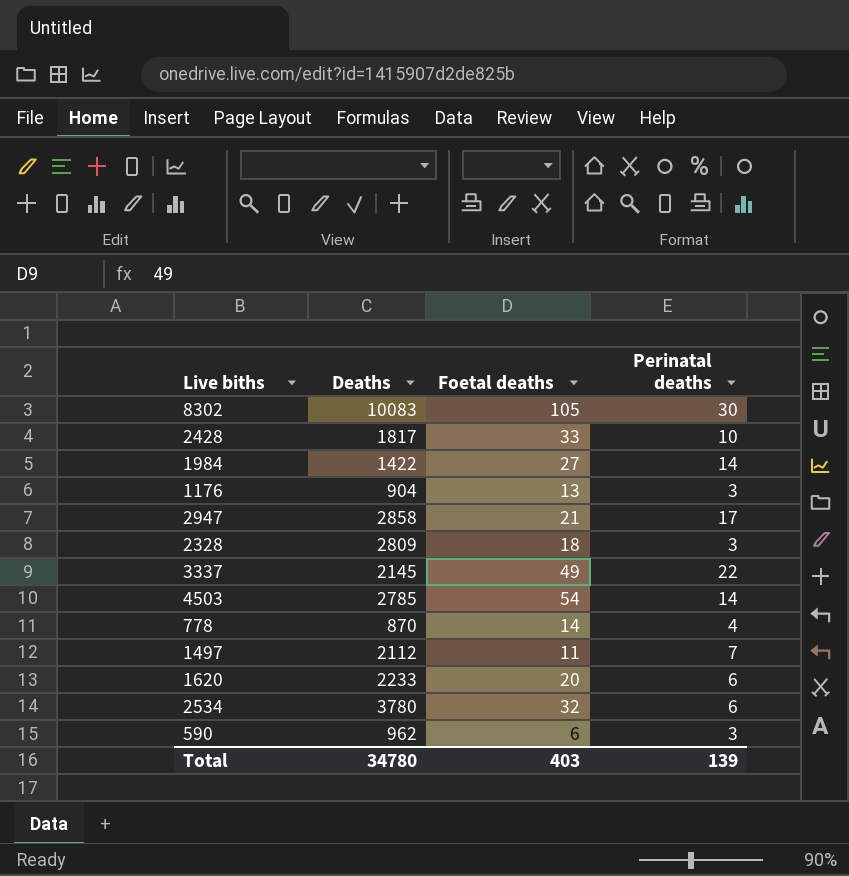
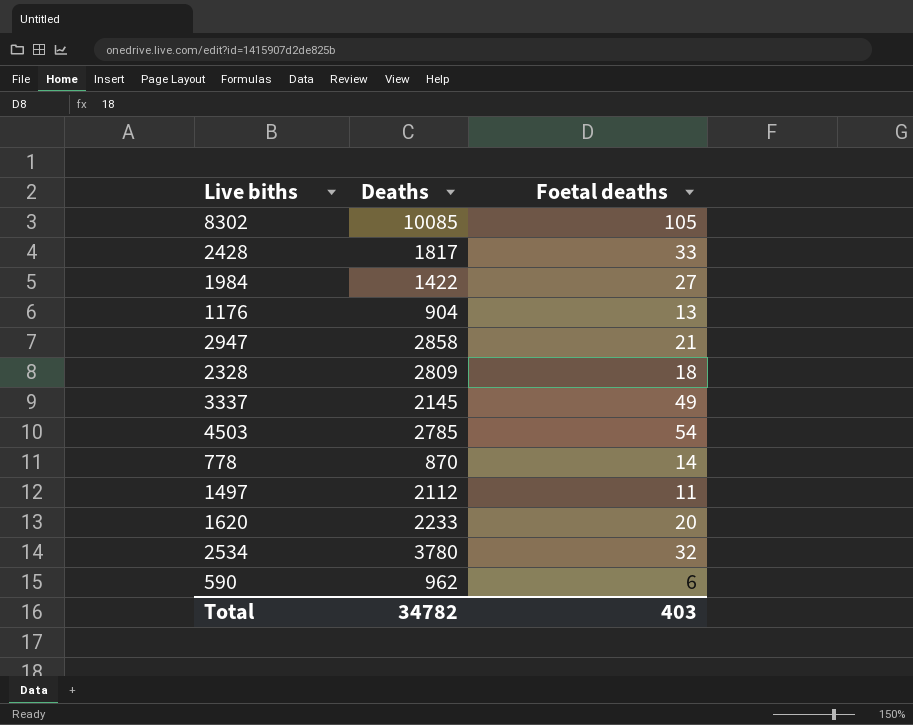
column Perinatal deaths | position: 4 -> none
8302 | Deaths: 10083 -> 10085
Total | Deaths: 34780 -> 34782

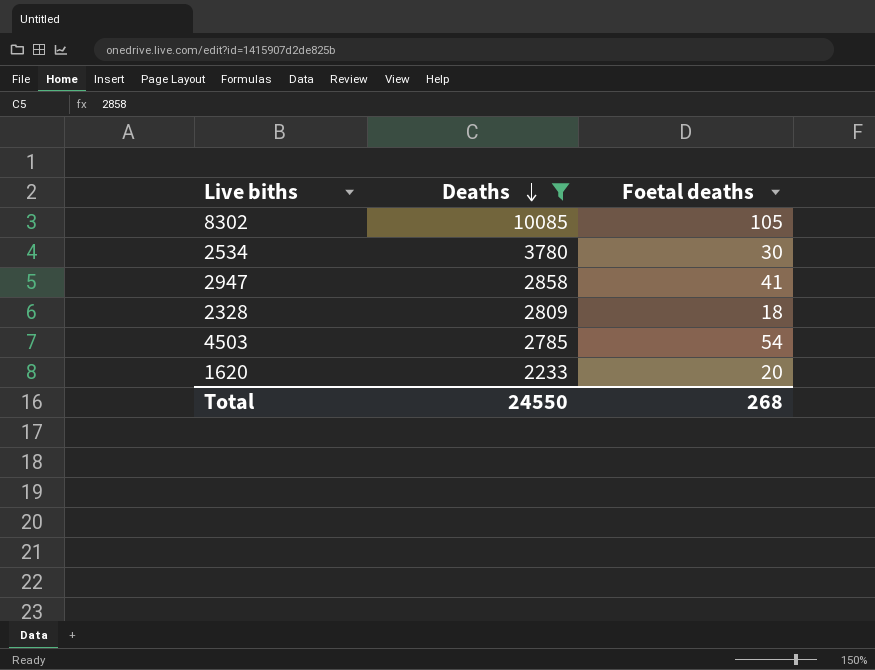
filter: none -> Deaths >= 2233
row order: none -> Deaths descending
2534 | Foetal deaths: 32 -> 30
2947 | Foetal deaths: 21 -> 41
Total | Deaths: 34782 -> 24550
Total | Foetal deaths: 403 -> 268

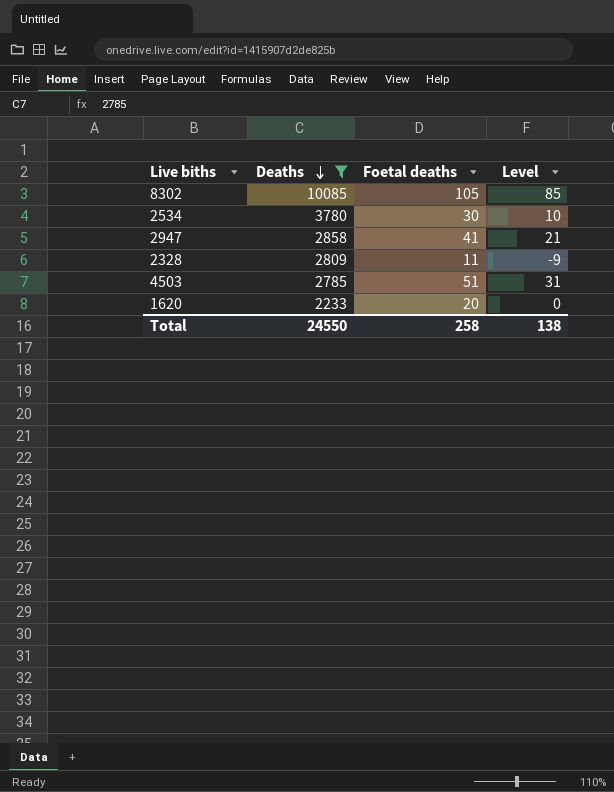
column Level | formula: none -> [Foetal deaths] - 20
2328 | Foetal deaths: 18 -> 11
4503 | Foetal deaths: 54 -> 51
Total | Foetal deaths: 268 -> 258

